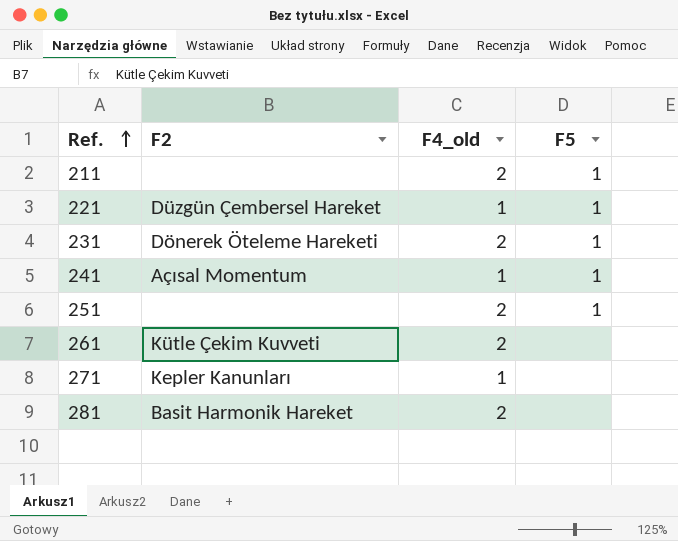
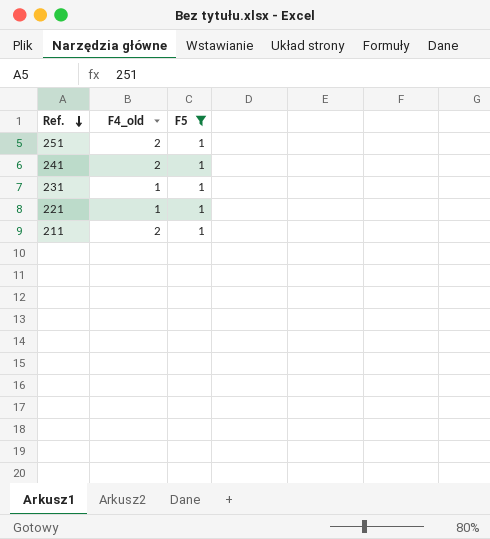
filter: none -> F5 = 1
row order: Ref. ascending -> Ref. descending
column F2 | position: 2 -> none
241 | F4_old: 1 -> 2
231 | F4_old: 2 -> 1

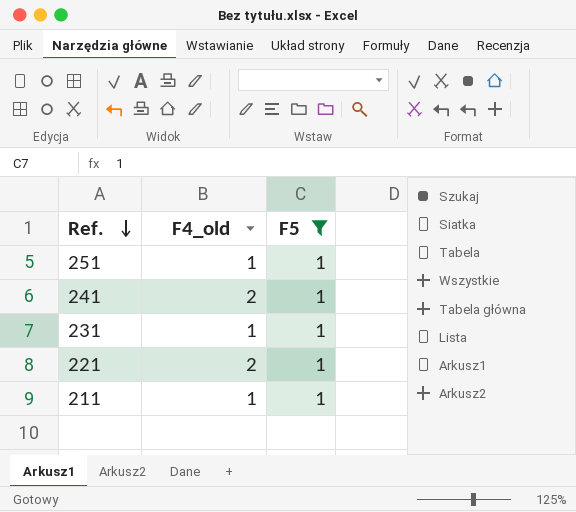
251 | F4_old: 2 -> 1
221 | F4_old: 1 -> 2
211 | F4_old: 2 -> 1

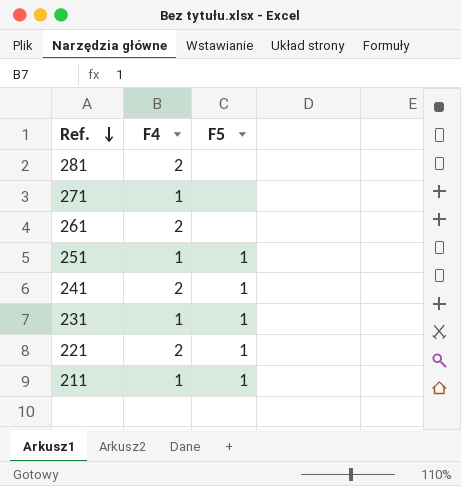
filter: F5 = 1 -> none
column name: F4_old -> F4

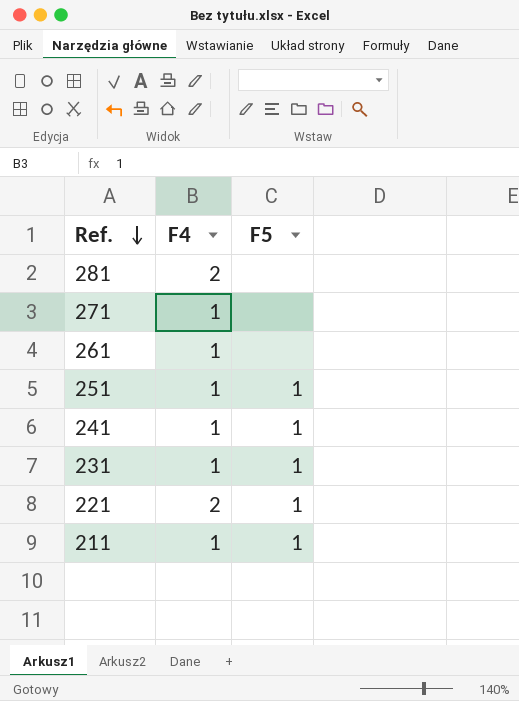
261 | F4: 2 -> 1
241 | F4: 2 -> 1

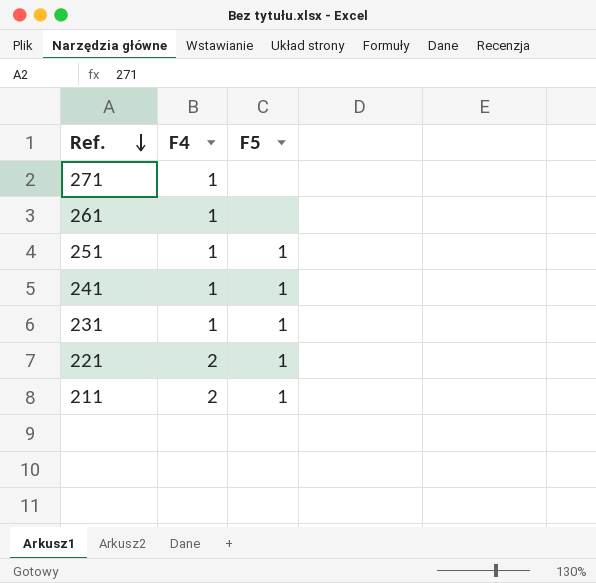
row 281: 2 | none -> none
211 | F4: 1 -> 2

